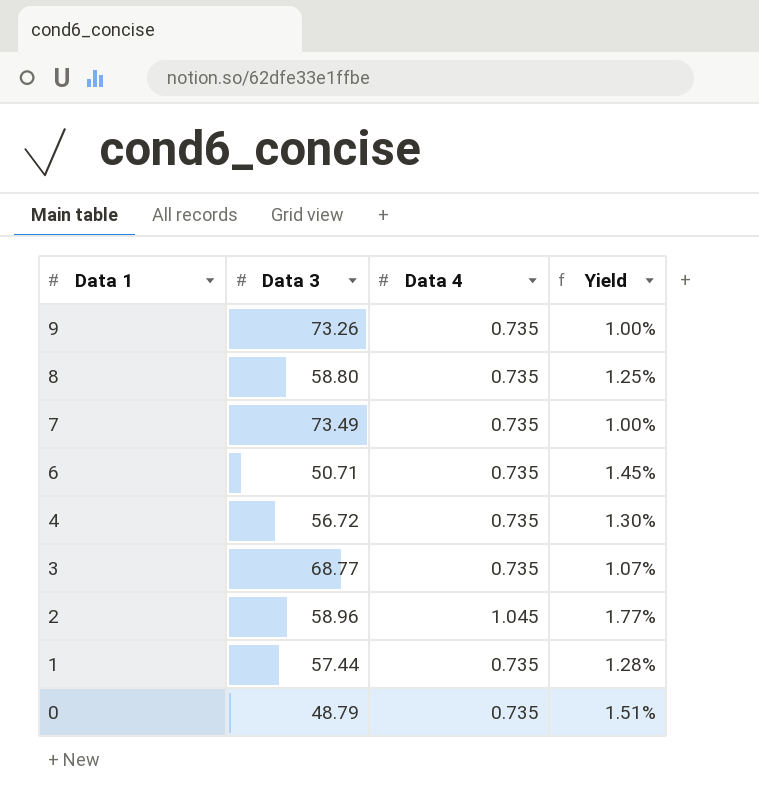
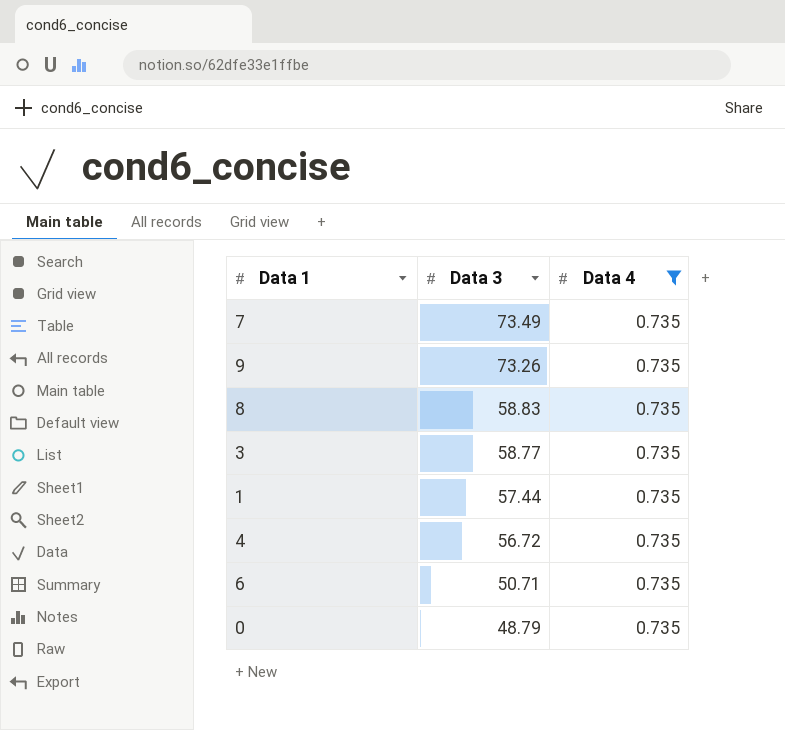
filter: none -> Data 4 = 0.735
row order: Data 1 descending -> Data 3 descending
column Yield | formula: [Data 4] / [Data 3] -> none
8 | Data 3: 58.80 -> 58.83
3 | Data 3: 68.77 -> 58.77

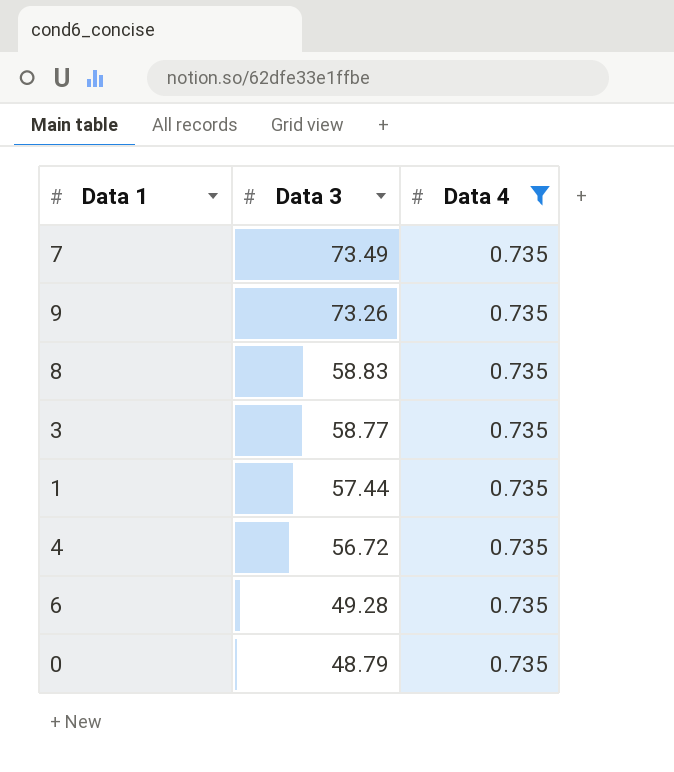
6 | Data 3: 50.71 -> 49.28

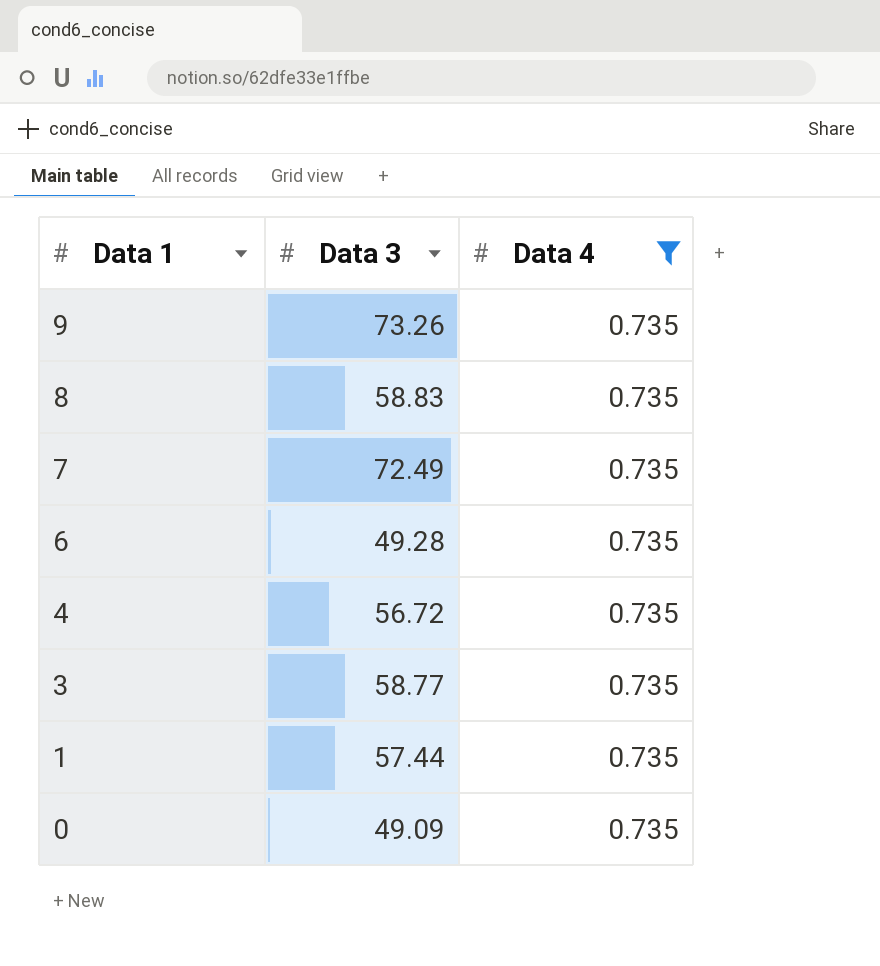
row order: Data 3 descending -> Data 1 descending
7 | Data 3: 73.49 -> 72.49
0 | Data 3: 48.79 -> 49.09

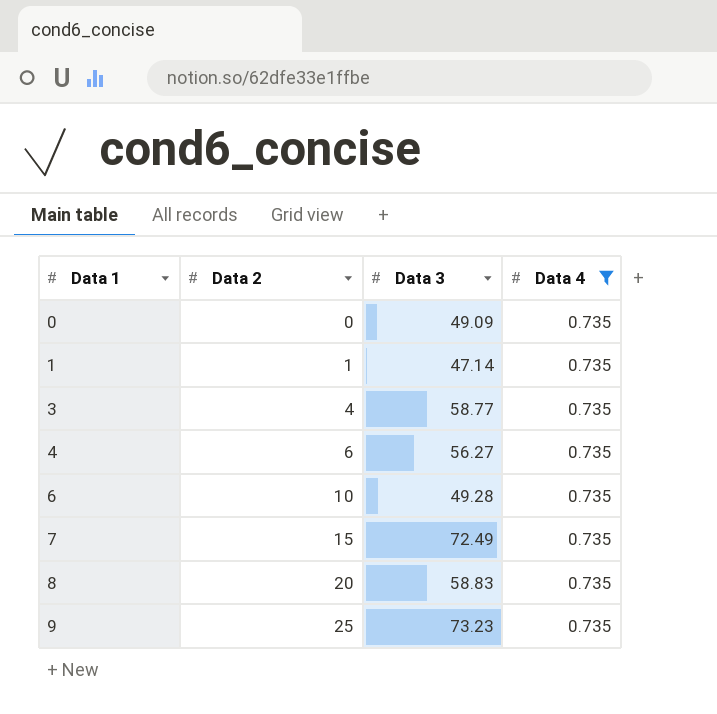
row order: Data 1 descending -> Data 1 ascending
column Data 2 | position: none -> 2
1 | Data 3: 57.44 -> 47.14
4 | Data 3: 56.72 -> 56.27
9 | Data 3: 73.26 -> 73.23

